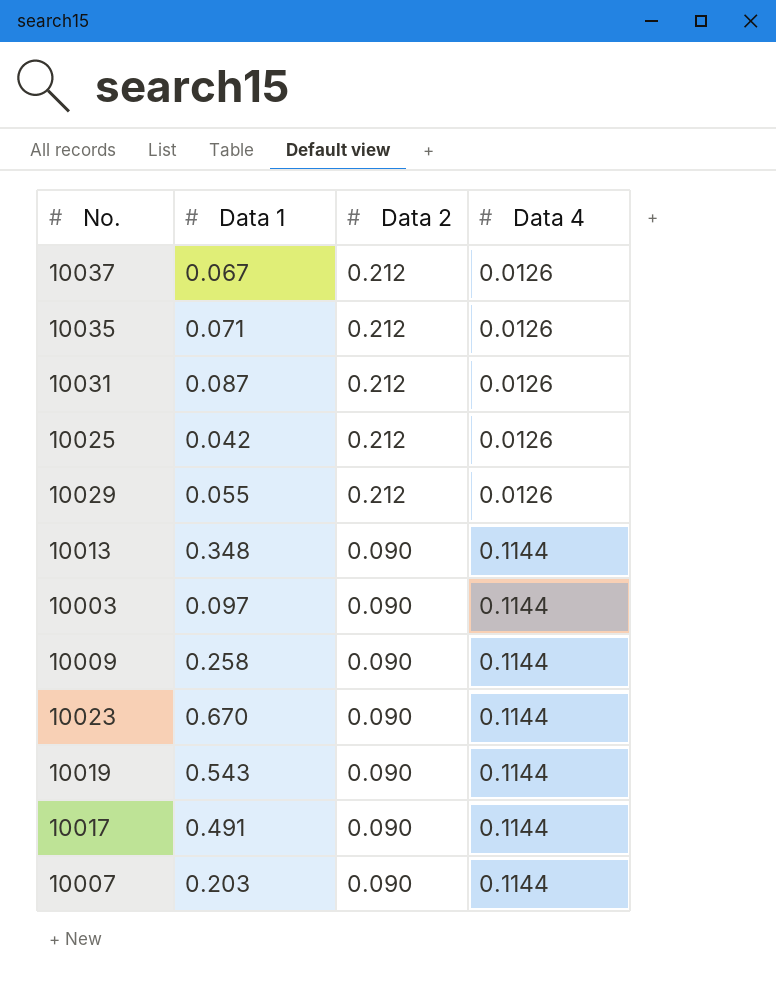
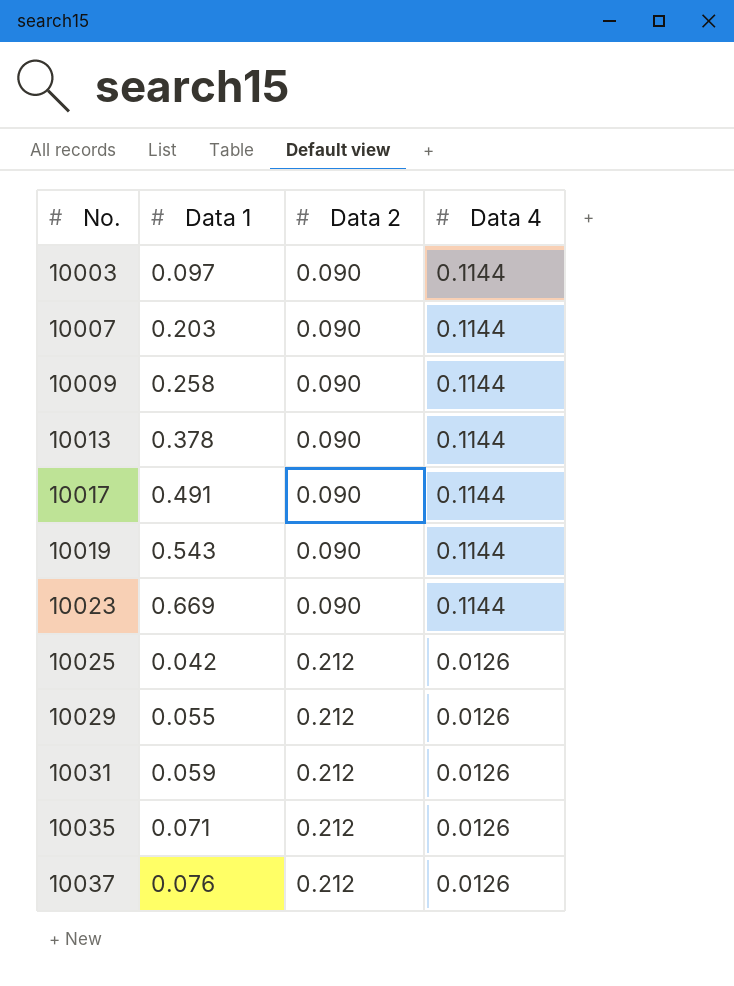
row order: Data 2 descending -> No. ascending
10013 | Data 1: 0.348 -> 0.378
10023 | Data 1: 0.670 -> 0.669
10031 | Data 1: 0.087 -> 0.059
10037 | Data 1: 0.067 -> 0.076

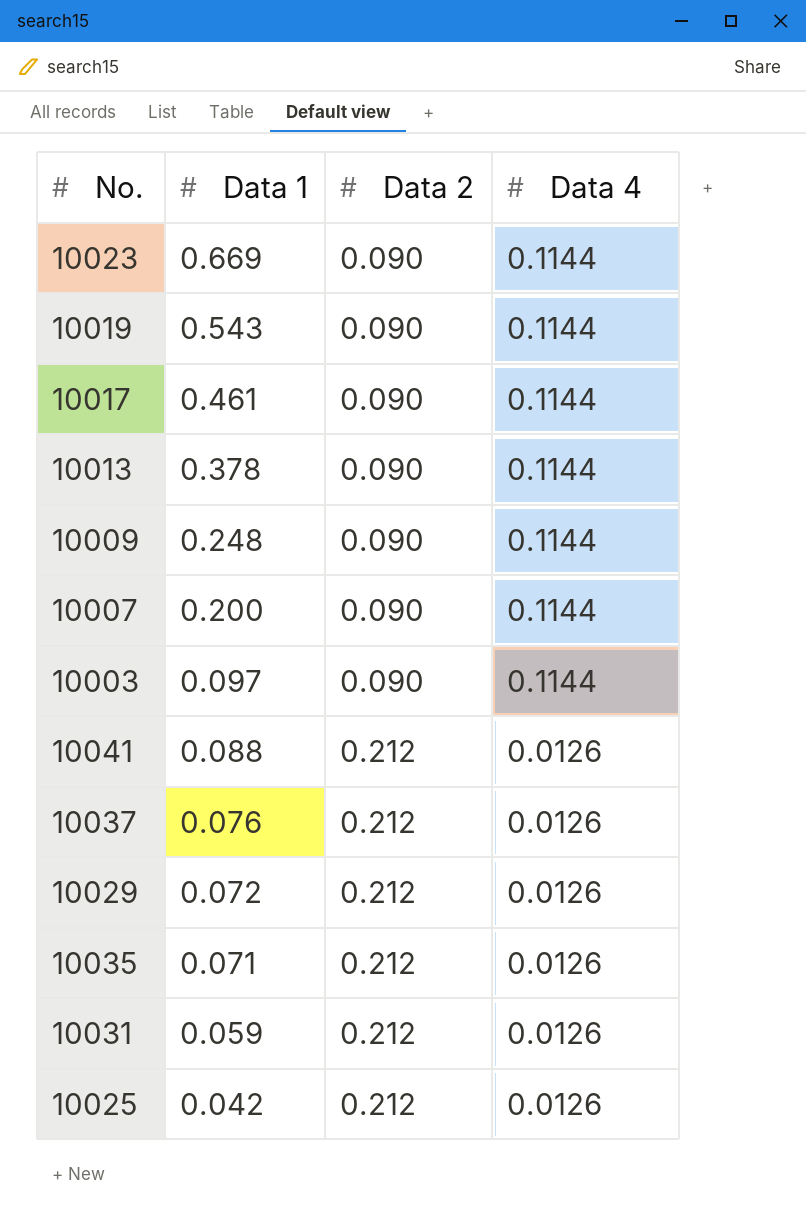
row order: No. ascending -> Data 1 descending
10017 | Data 1: 0.491 -> 0.461
10009 | Data 1: 0.258 -> 0.248
10007 | Data 1: 0.203 -> 0.200
row 10041: none -> 0.088 | 0.212 | 0.0126
10029 | Data 1: 0.055 -> 0.072

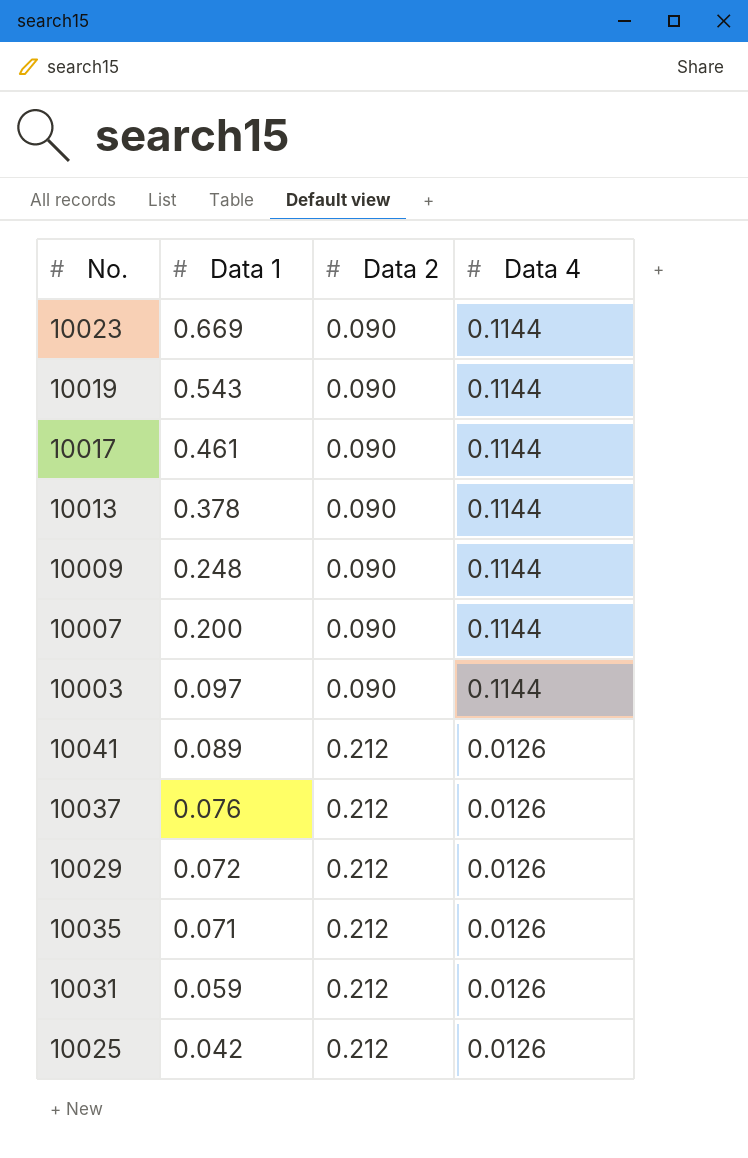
10041 | Data 1: 0.088 -> 0.089

